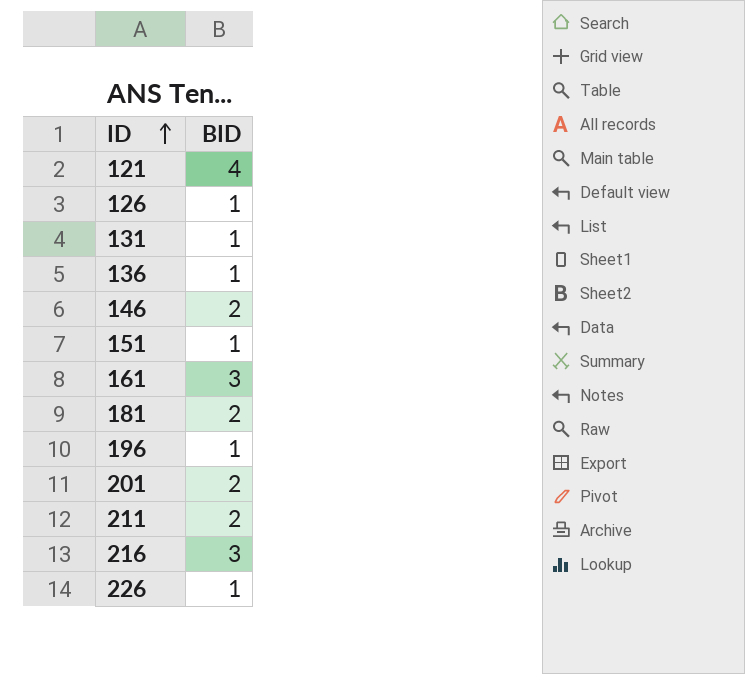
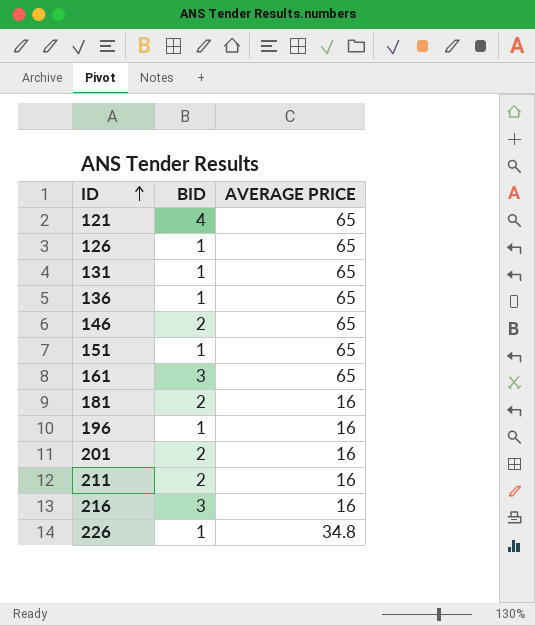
column AVERAGE PRICE | position: none -> 3

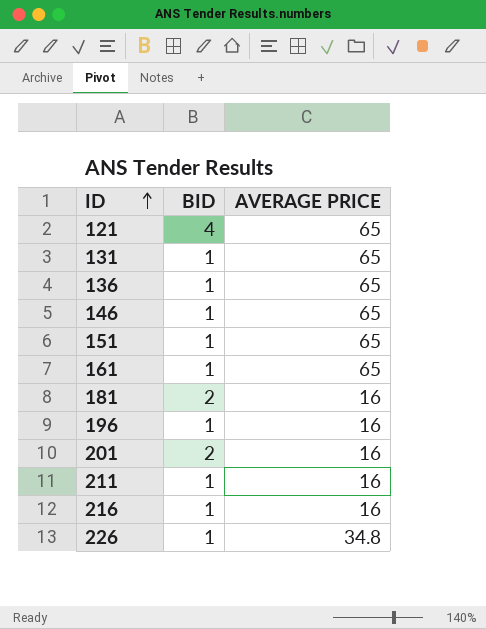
row 126: 1 | 65 -> none
146 | BID: 2 -> 1
161 | BID: 3 -> 1
211 | BID: 2 -> 1
216 | BID: 3 -> 1

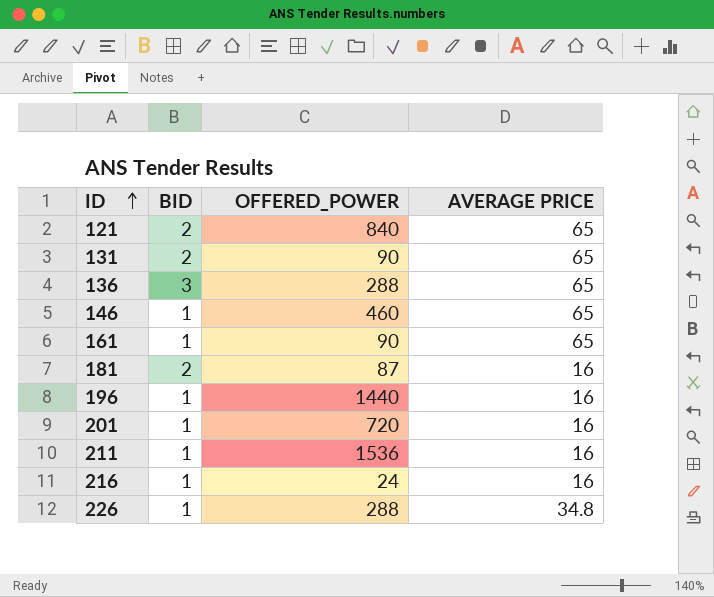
column OFFERED_POWER | position: none -> 3
row 151: 1 | 65 -> none
121 | BID: 4 -> 2
131 | BID: 1 -> 2
136 | BID: 1 -> 3
201 | BID: 2 -> 1

